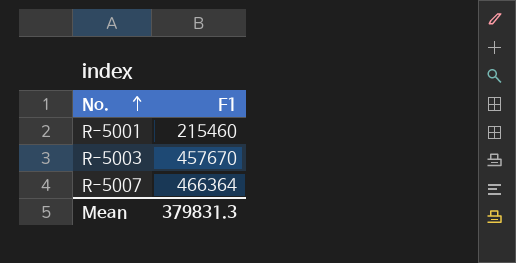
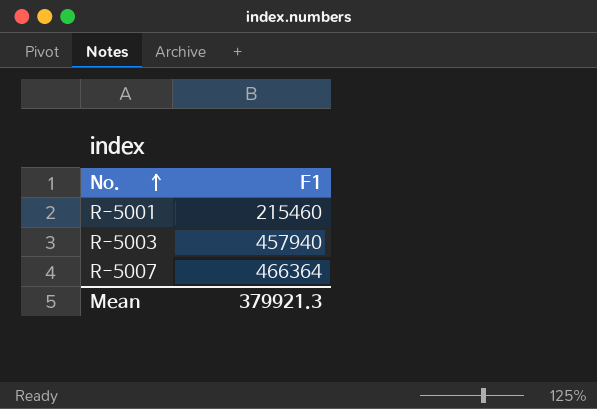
R-5003 | F1: 457670 -> 457940
Mean | F1: 379831.3 -> 379921.3

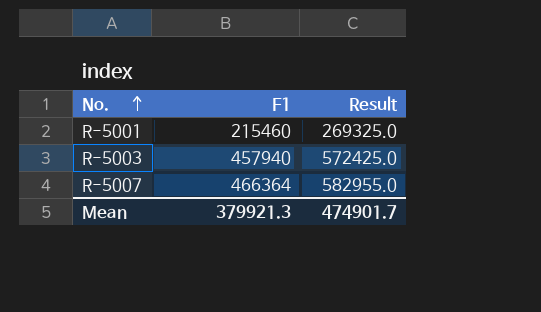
column Result | formula: none -> [F1] * 1.25

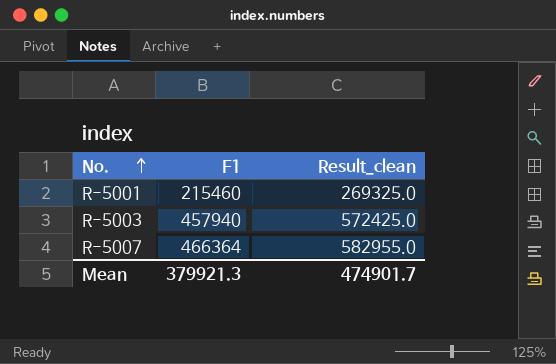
column name: Result -> Result_clean

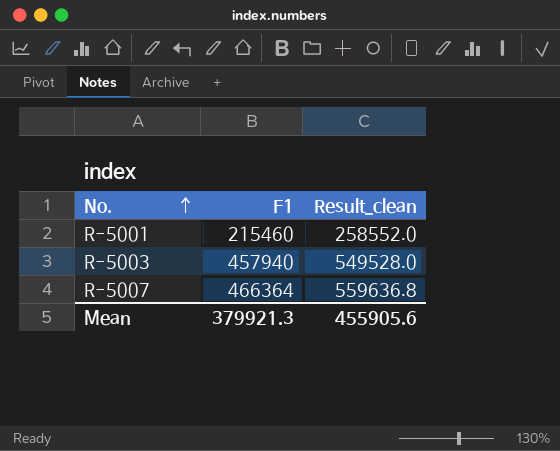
column Result_clean | formula: [F1] * 1.25 -> [F1] * 1.2
Mean | Result_clean: 474901.7 -> 455905.6

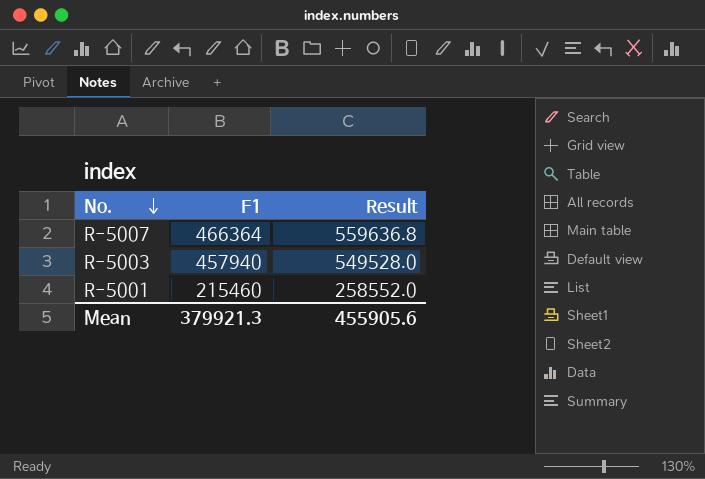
row order: No. ascending -> No. descending
column name: Result_clean -> Result

